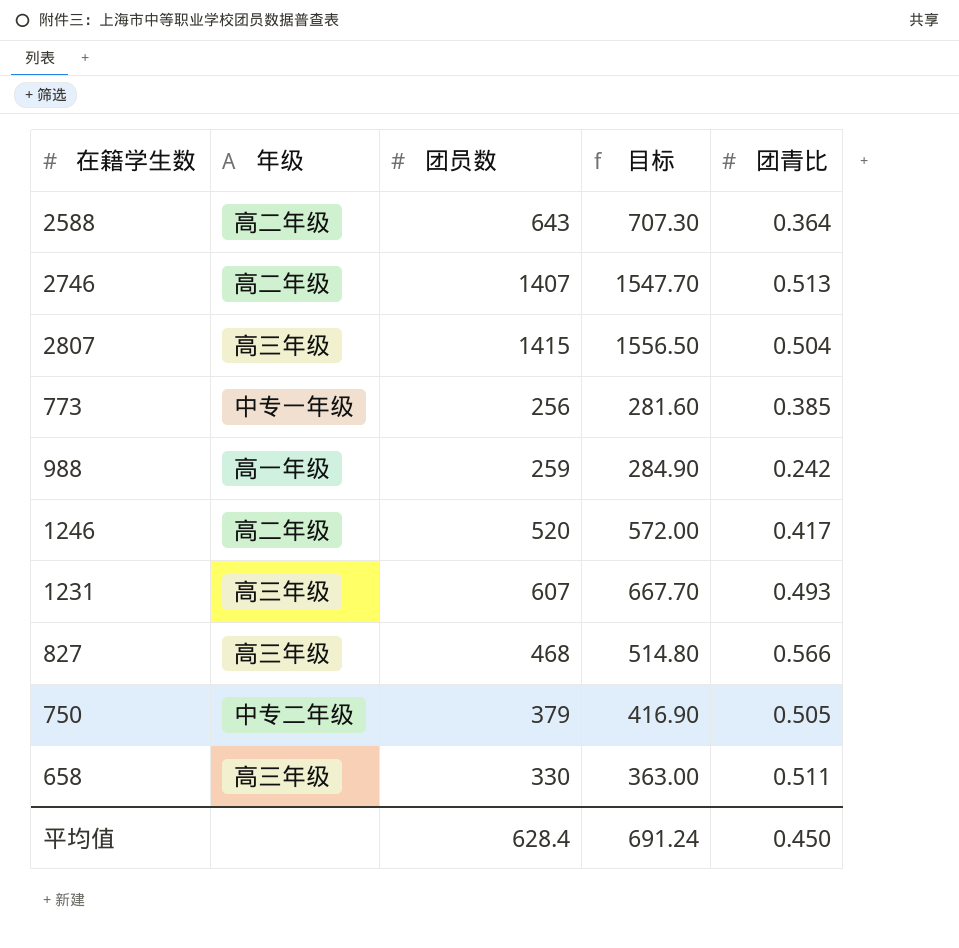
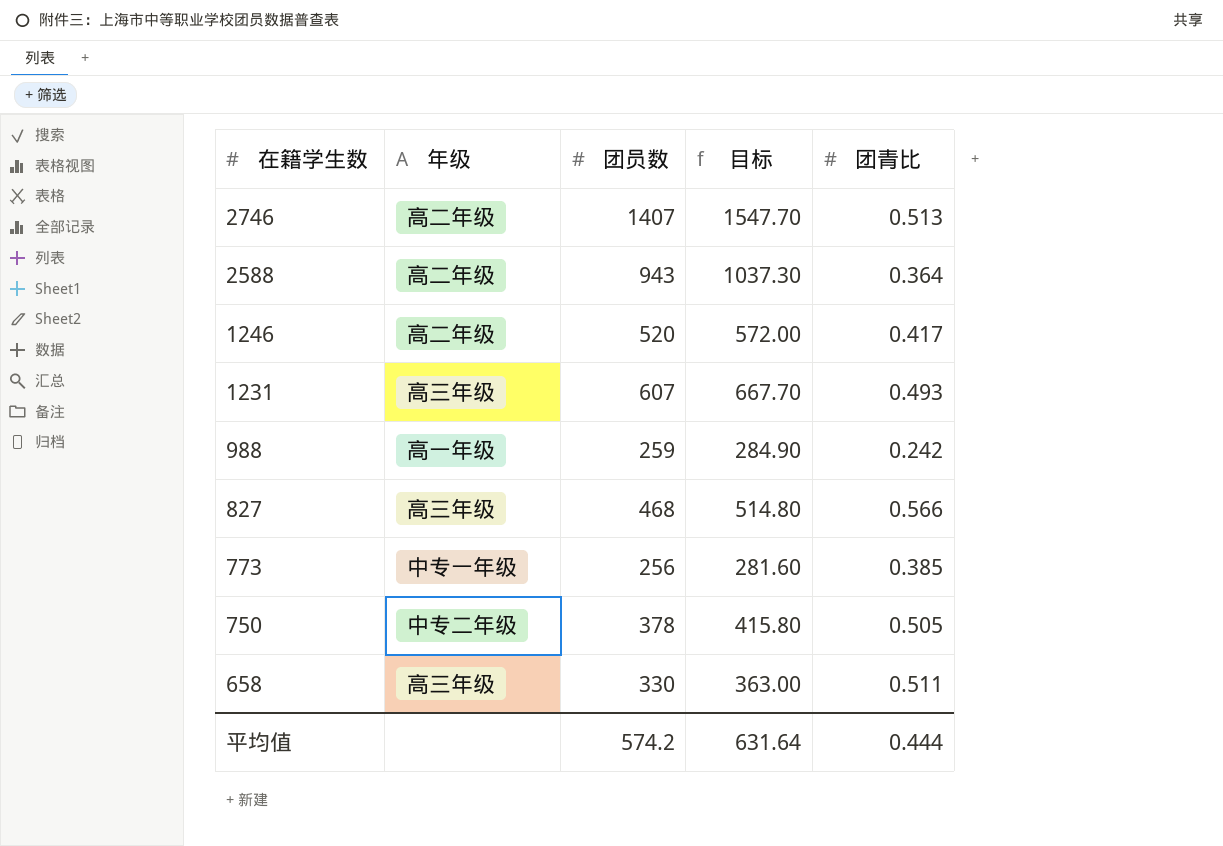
row order: none -> 在籍学生数 descending
row 2807: 高三年级 | 1415 | 1556.50 | 0.504 -> none
2588 | 团员数: 643 -> 943
2588 | 目标: 707.30 -> 1037.30
750 | 团员数: 379 -> 378
750 | 目标: 416.90 -> 415.80
平均值 | 团员数: 628.4 -> 574.2
平均值 | 目标: 691.24 -> 631.64
平均值 | 团青比: 0.450 -> 0.444

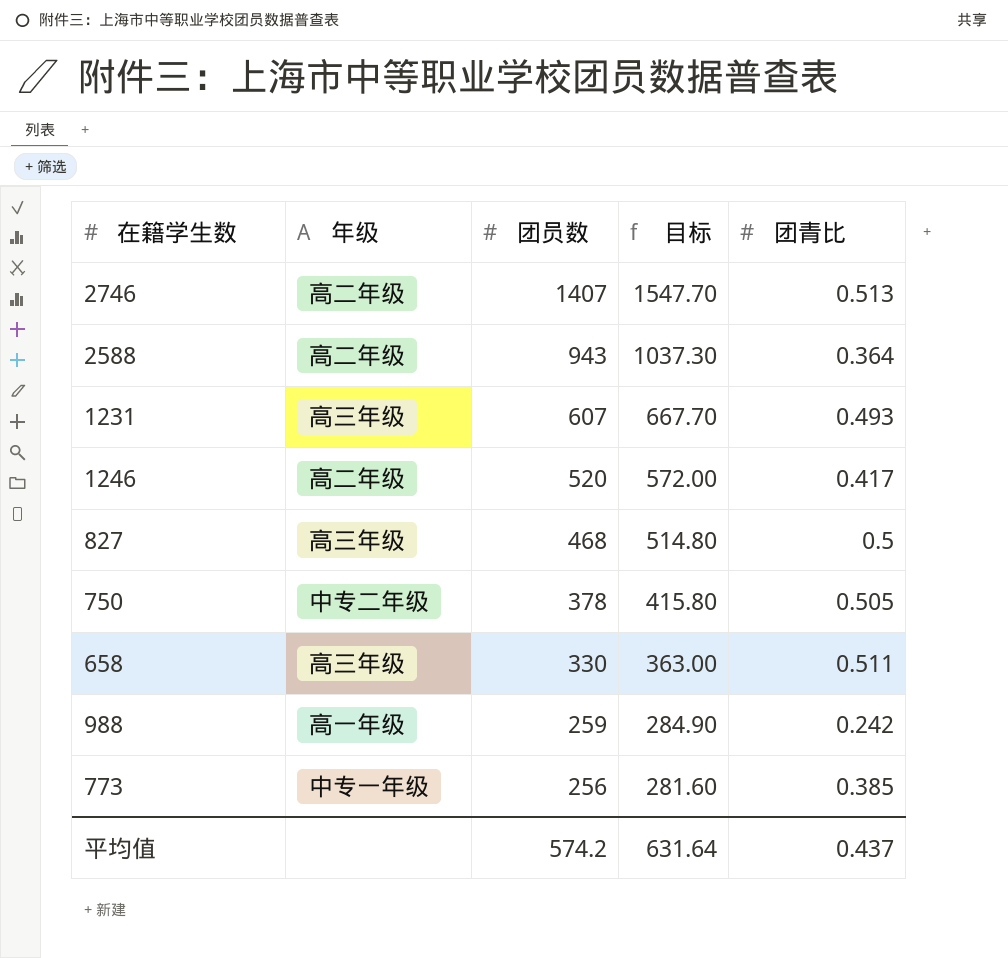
row order: 在籍学生数 descending -> 团员数 descending
827 | 团青比: 0.566 -> 0.5
平均值 | 团青比: 0.444 -> 0.437

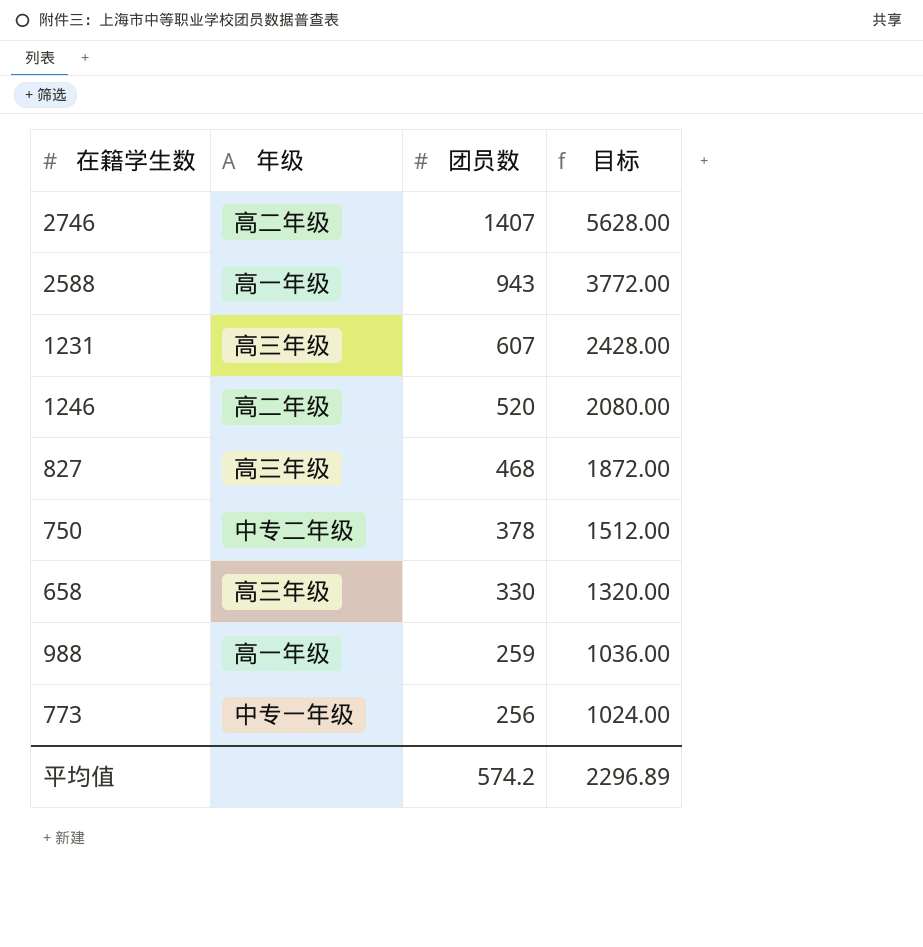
column 团青比 | position: 5 -> none
column 目标 | formula: [团员数] * 1.1 -> [团员数] * 4
2588 | 年级: 高二年级 -> 高一年级
平均值 | 目标: 631.64 -> 2296.89

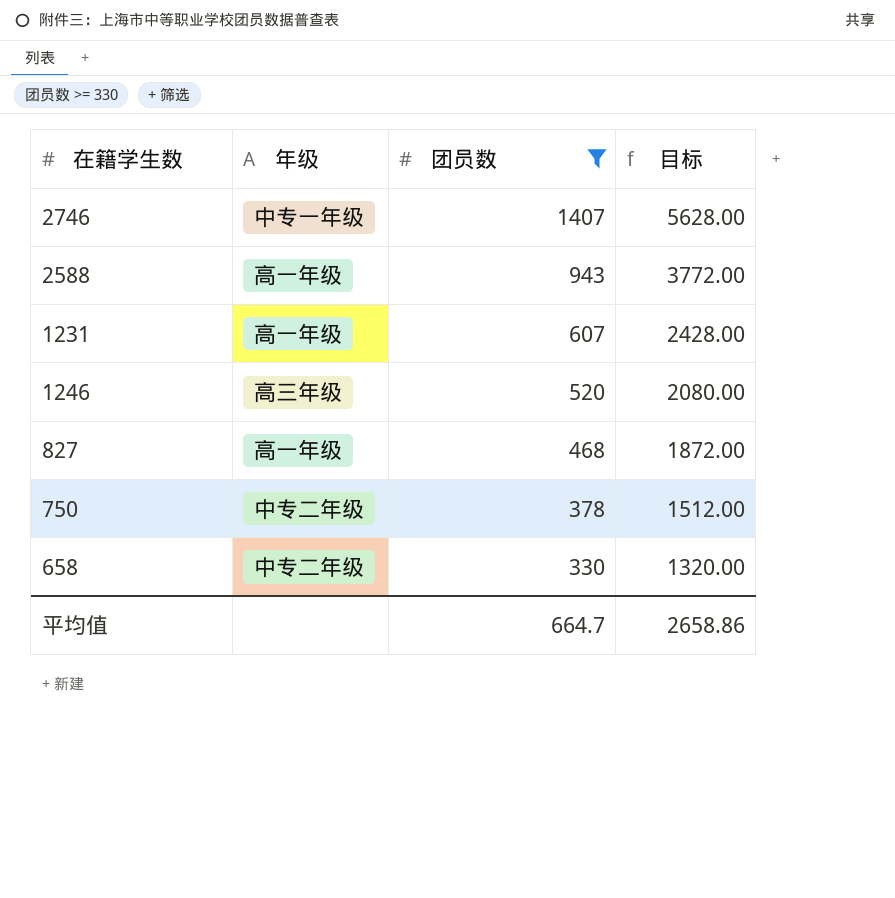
filter: none -> 团员数 >= 330
2746 | 年级: 高二年级 -> 中专一年级
1231 | 年级: 高三年级 -> 高一年级
1246 | 年级: 高二年级 -> 高三年级
827 | 年级: 高三年级 -> 高一年级
658 | 年级: 高三年级 -> 中专二年级
平均值 | 团员数: 574.2 -> 664.7
平均值 | 目标: 2296.89 -> 2658.86

